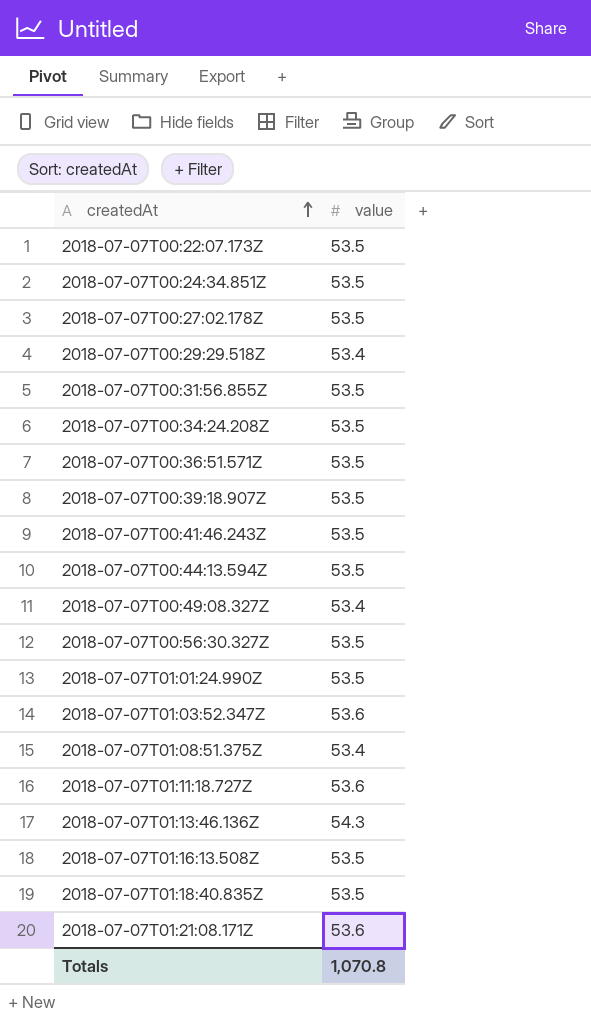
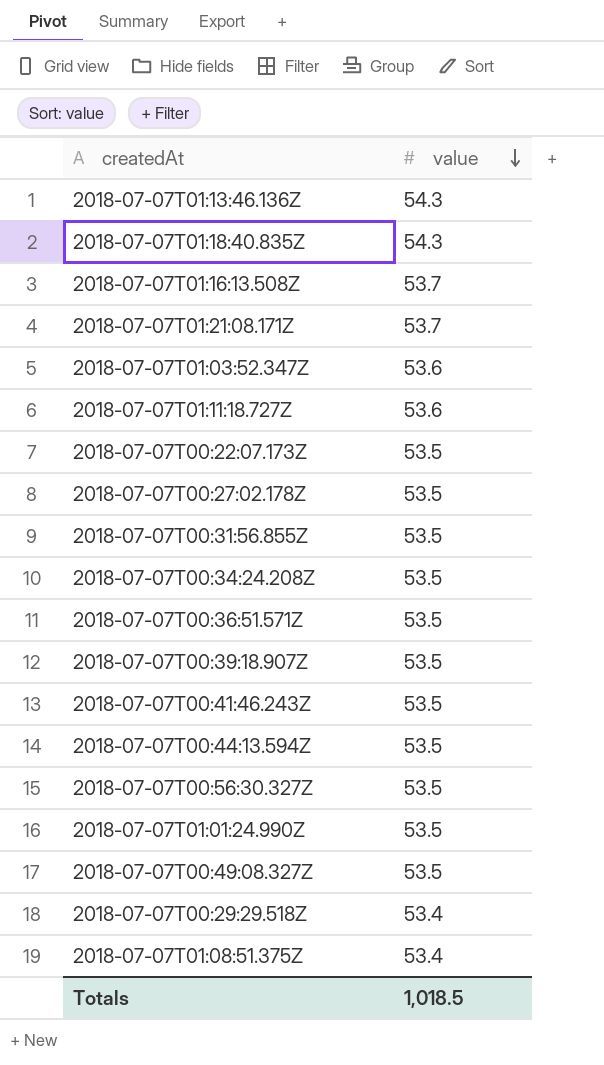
row order: createdAt ascending -> value descending
row 2018-07-07T00:24:34.851Z: 53.5 -> none
2018-07-07T01:18:40.835Z | value: 53.5 -> 54.3
2018-07-07T01:16:13.508Z | value: 53.5 -> 53.7
2018-07-07T01:21:08.171Z | value: 53.6 -> 53.7
2018-07-07T00:49:08.327Z | value: 53.4 -> 53.5
Totals | value: 1,070.8 -> 1,018.5

